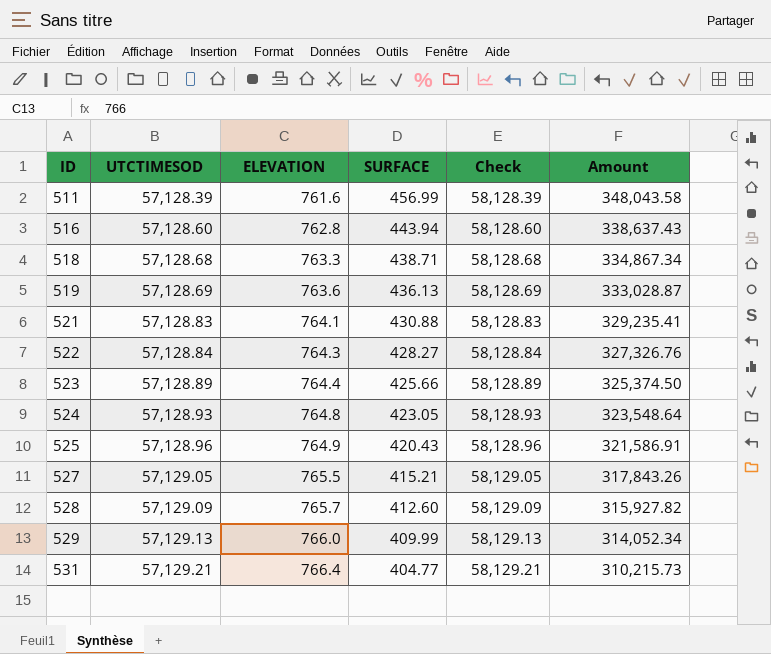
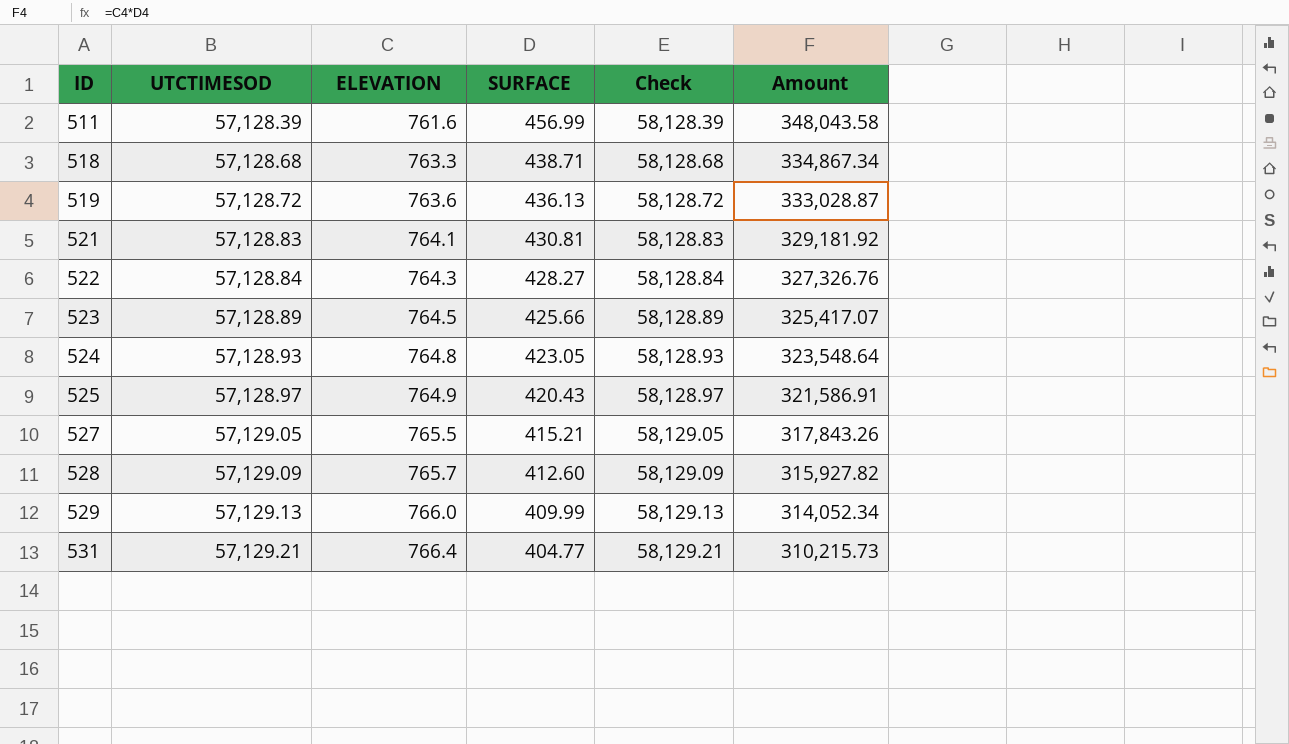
row 516: 57,128.60 | 762.8 | 443.94 | 58,128.60 | 338,637.43 -> none
519 | UTCTIMESOD: 57,128.69 -> 57,128.72
519 | Check: 58,128.69 -> 58,128.72
521 | SURFACE: 430.88 -> 430.81
521 | Amount: 329,235.41 -> 329,181.92
523 | ELEVATION: 764.4 -> 764.5
523 | Amount: 325,374.50 -> 325,417.07
525 | UTCTIMESOD: 57,128.96 -> 57,128.97
525 | Check: 58,128.96 -> 58,128.97

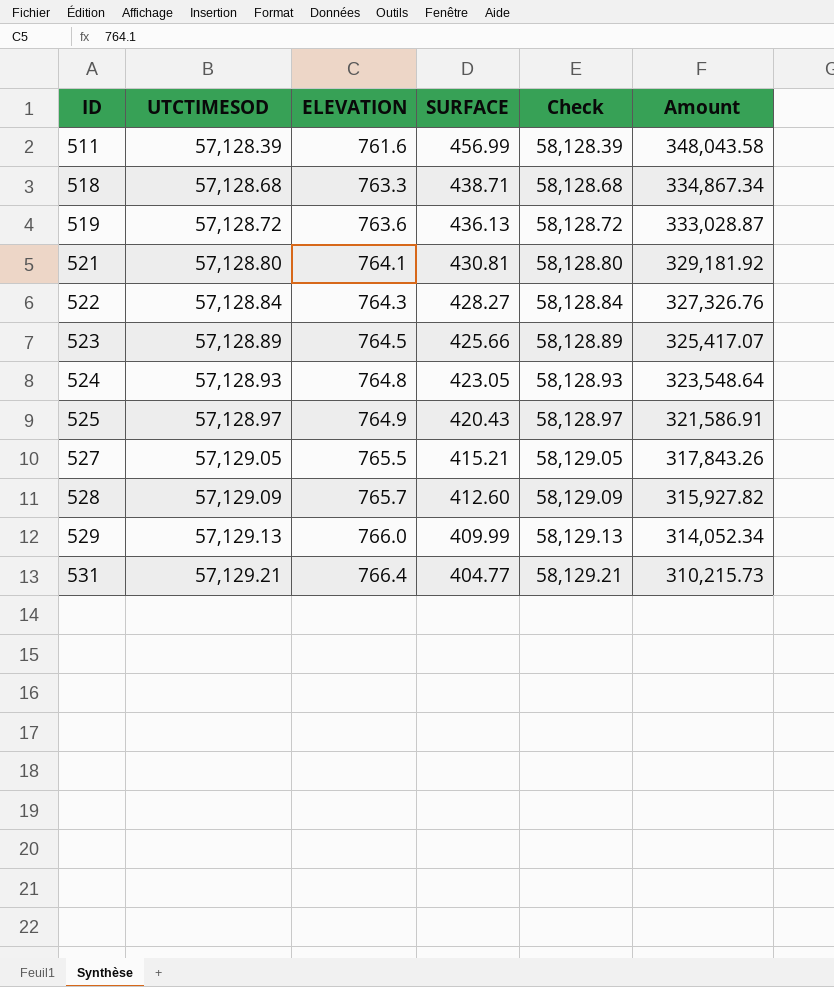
521 | UTCTIMESOD: 57,128.83 -> 57,128.80
521 | Check: 58,128.83 -> 58,128.80

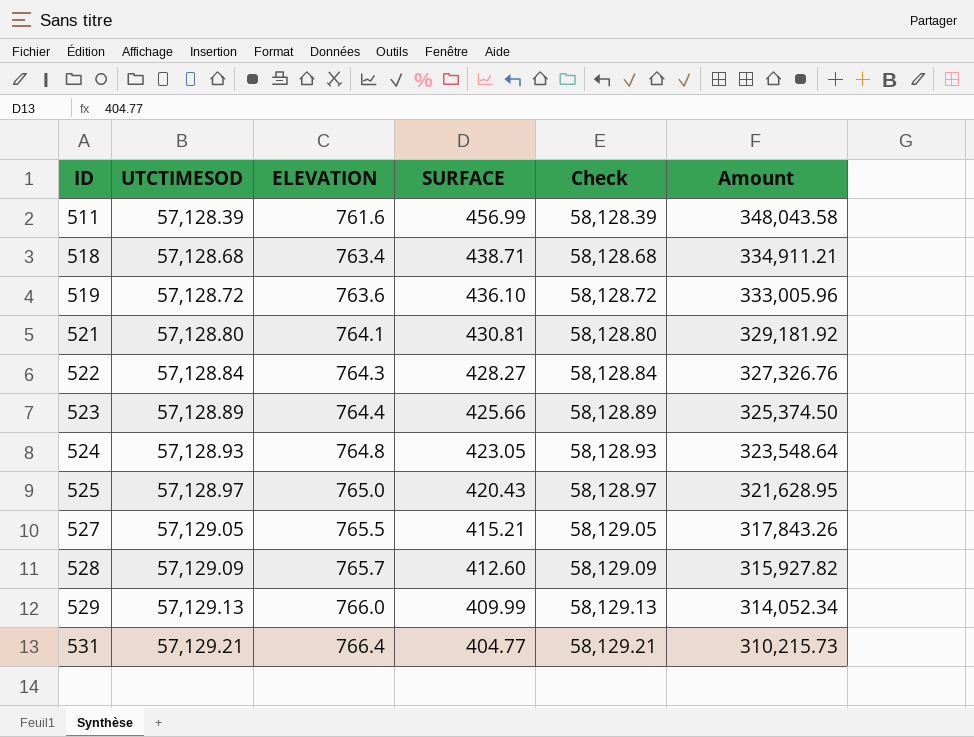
518 | ELEVATION: 763.3 -> 763.4
518 | Amount: 334,867.34 -> 334,911.21
519 | SURFACE: 436.13 -> 436.10
519 | Amount: 333,028.87 -> 333,005.96
523 | ELEVATION: 764.5 -> 764.4
523 | Amount: 325,417.07 -> 325,374.50
525 | ELEVATION: 764.9 -> 765.0
525 | Amount: 321,586.91 -> 321,628.95

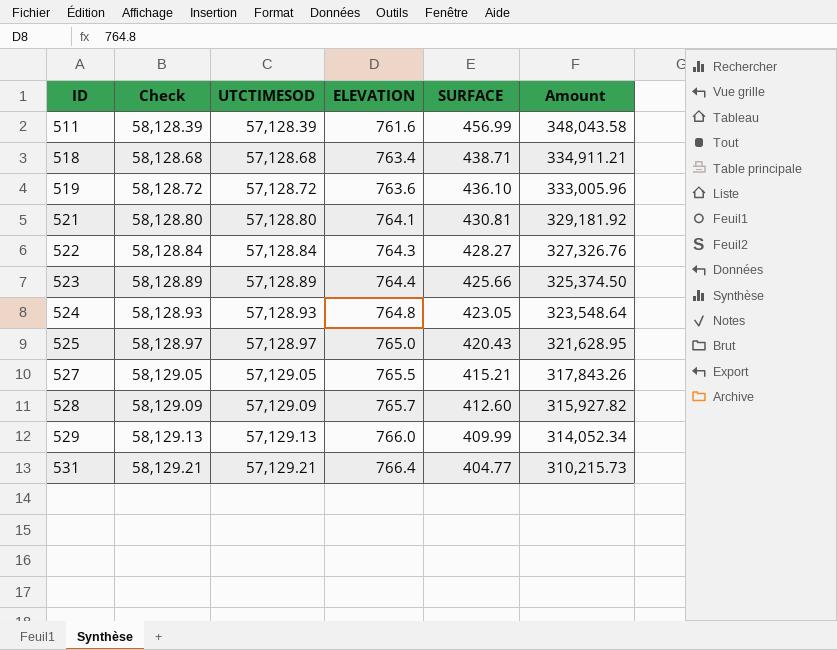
column Check | position: 5 -> 2

